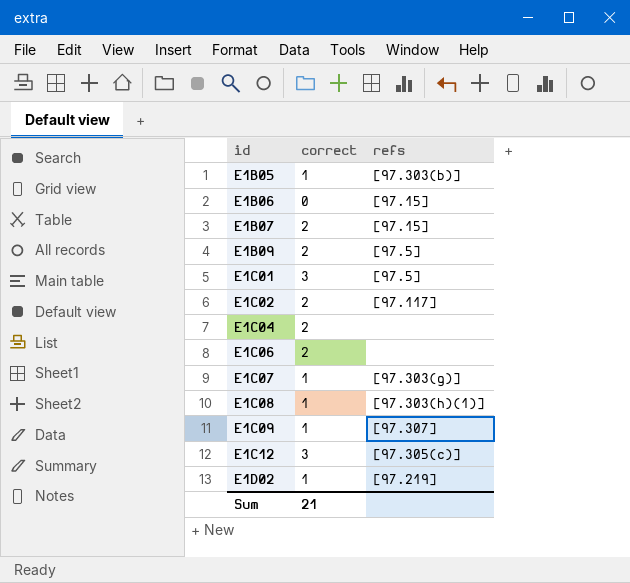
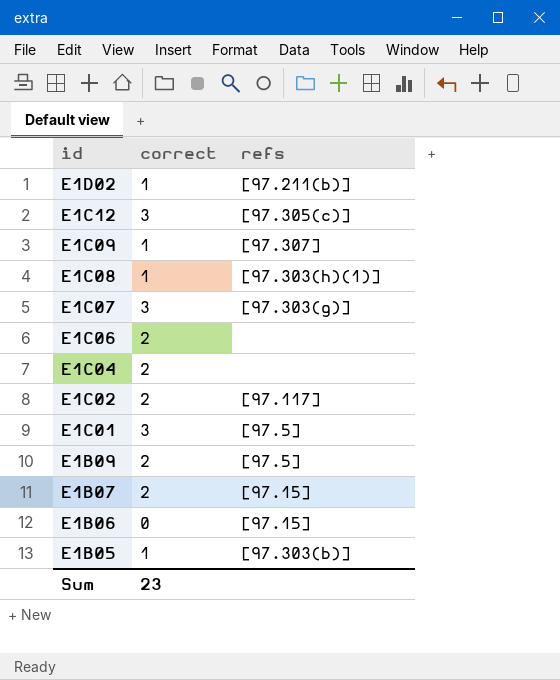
row order: id ascending -> id descending
E1D02 | refs: [97.219] -> [97.211(b)]
E1C07 | correct: 1 -> 3
Sum | correct: 21 -> 23

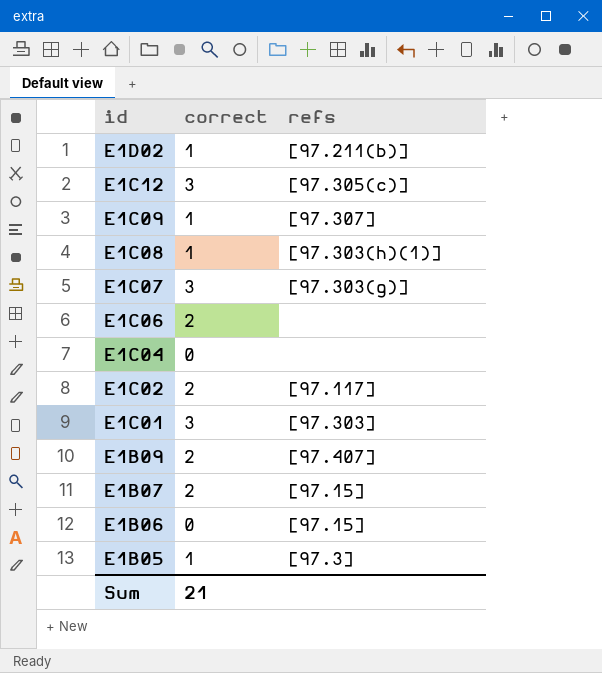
E1C04 | correct: 2 -> 0
E1C01 | refs: [97.5] -> [97.303]
E1B09 | refs: [97.5] -> [97.407]
E1B05 | refs: [97.303(b)] -> [97.3]
Sum | correct: 23 -> 21

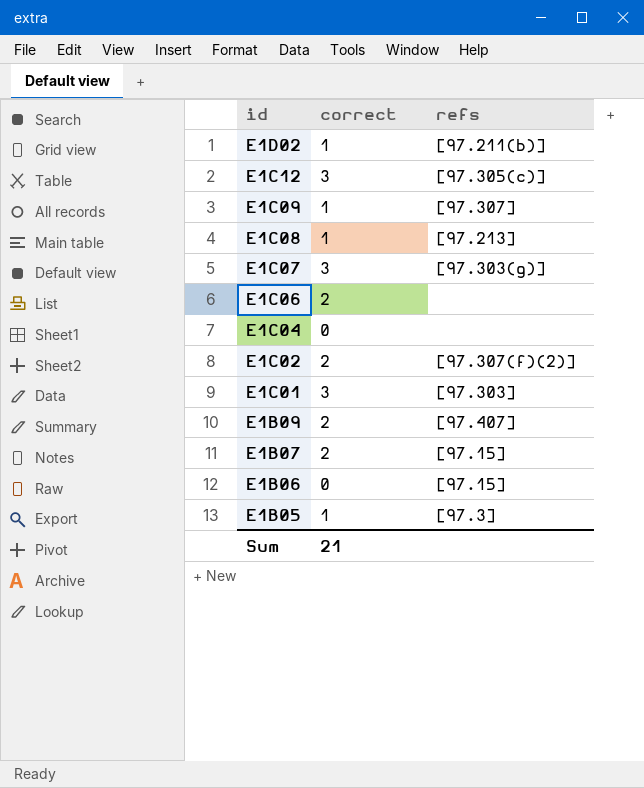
E1C08 | refs: [97.303(h)(1)] -> [97.213]
E1C02 | refs: [97.117] -> [97.307(f)(2)]

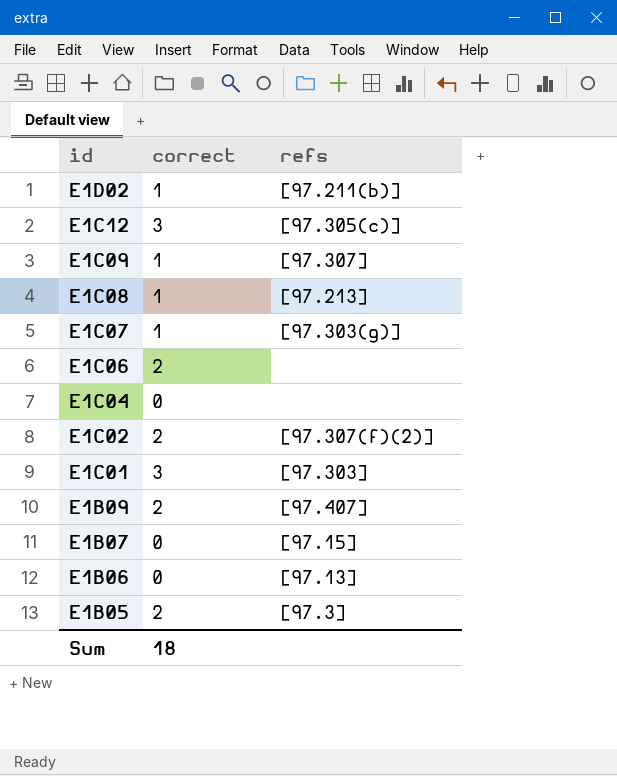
E1C07 | correct: 3 -> 1
E1B07 | correct: 2 -> 0
E1B06 | refs: [97.15] -> [97.13]
E1B05 | correct: 1 -> 2
Sum | correct: 21 -> 18

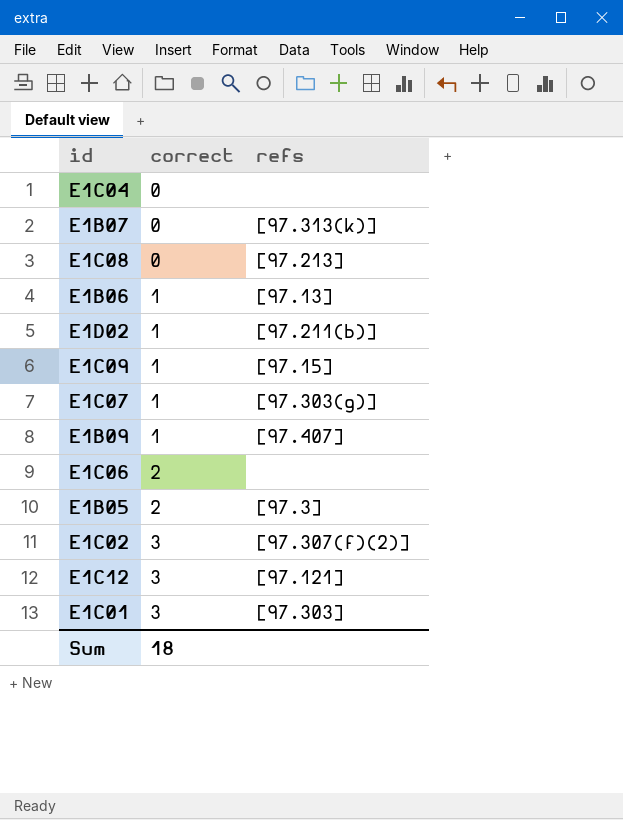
row order: id descending -> correct ascending
E1B07 | refs: [97.15] -> [97.313(k)]
E1C08 | correct: 1 -> 0
E1B06 | correct: 0 -> 1
E1C09 | refs: [97.307] -> [97.15]
E1B09 | correct: 2 -> 1
E1C02 | correct: 2 -> 3
E1C12 | refs: [97.305(c)] -> [97.121]

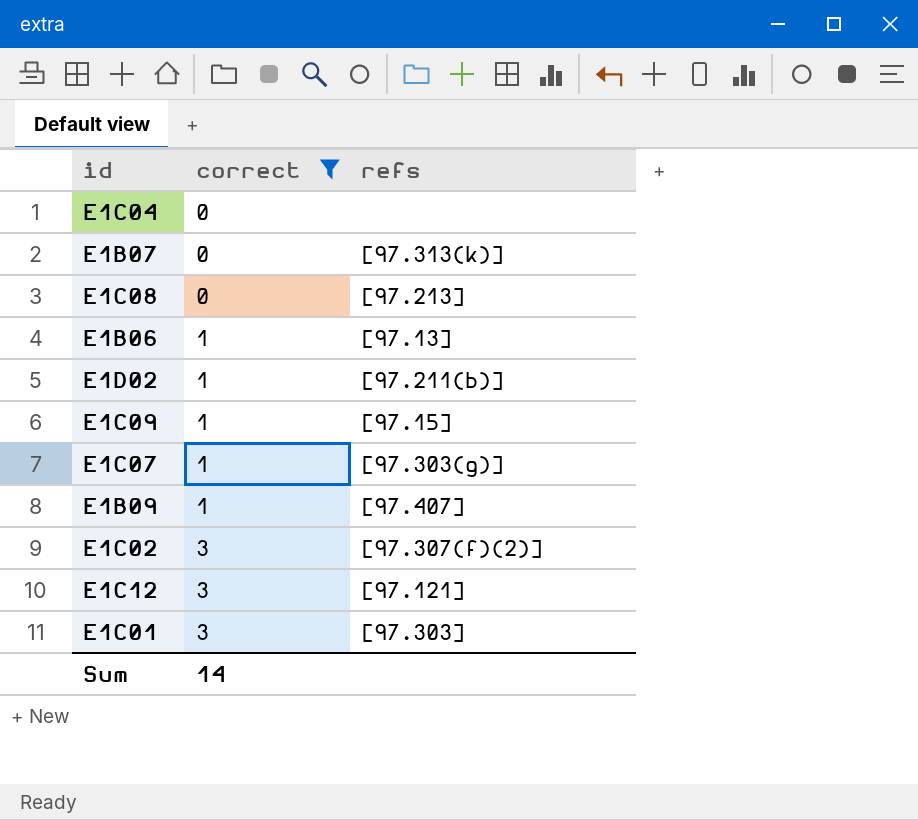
filter: none -> correct != 2
Sum | correct: 18 -> 14

